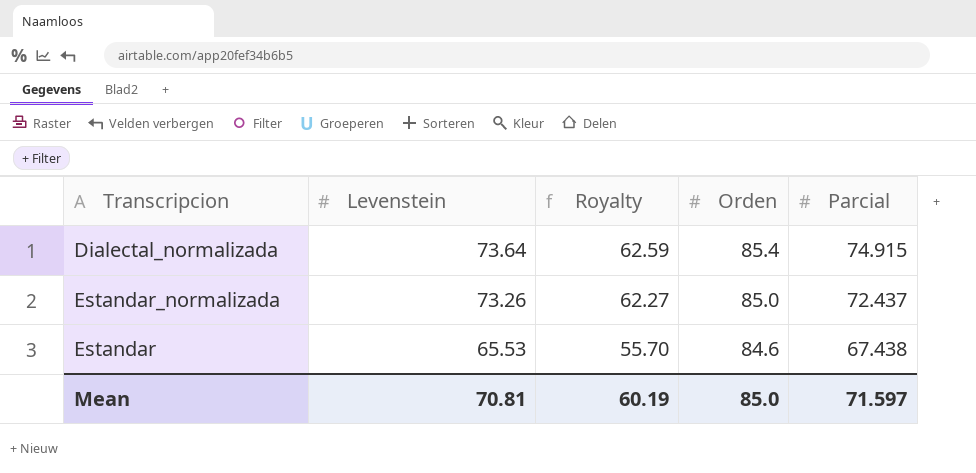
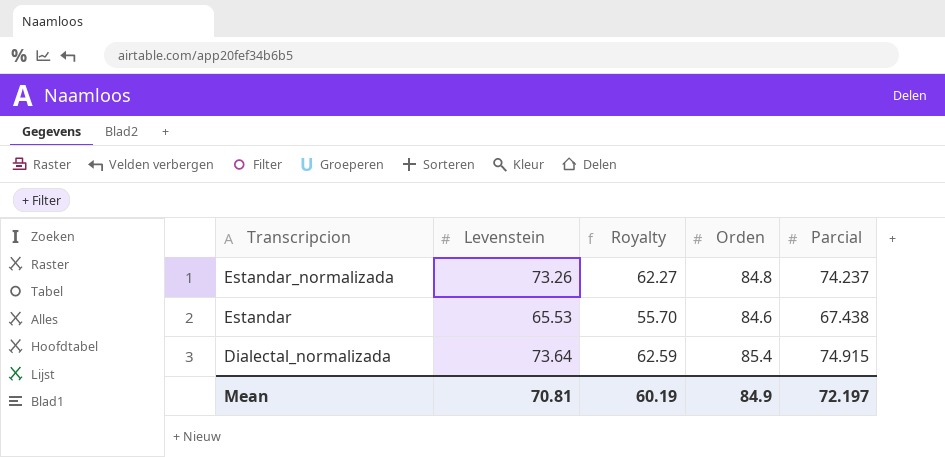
row order: Levenstein descending -> Transcripcion descending
Estandar_normalizada | Orden: 85.0 -> 84.8
Estandar_normalizada | Parcial: 72.437 -> 74.237
Mean | Orden: 85.0 -> 84.9
Mean | Parcial: 71.597 -> 72.197

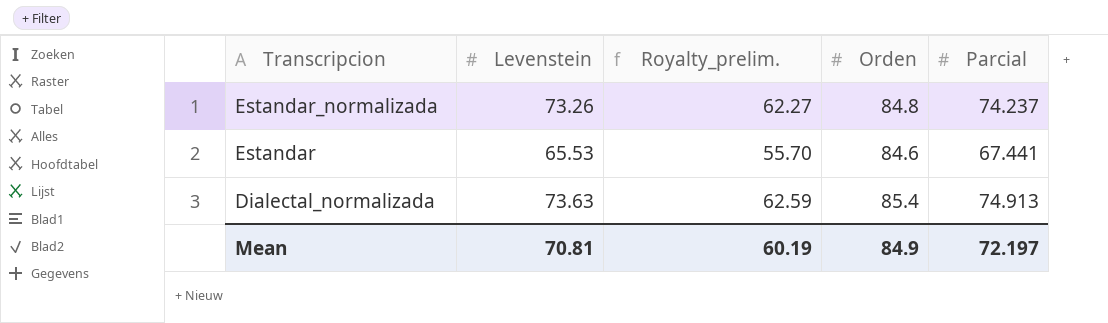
column name: Royalty -> Royalty_prelim.
Estandar | Parcial: 67.438 -> 67.441
Dialectal_normalizada | Levenstein: 73.64 -> 73.63
Dialectal_normalizada | Parcial: 74.915 -> 74.913

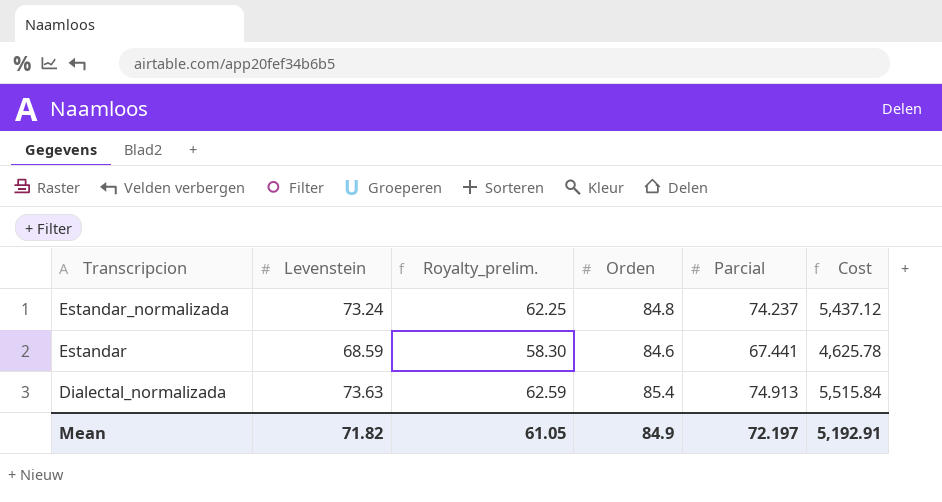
column Cost | formula: none -> [Levenstein] * [Parcial]
Estandar_normalizada | Levenstein: 73.26 -> 73.24
Estandar_normalizada | Royalty_prelim.: 62.27 -> 62.25
Estandar | Levenstein: 65.53 -> 68.59
Estandar | Royalty_prelim.: 55.70 -> 58.30
Mean | Levenstein: 70.81 -> 71.82
Mean | Royalty_prelim.: 60.19 -> 61.05

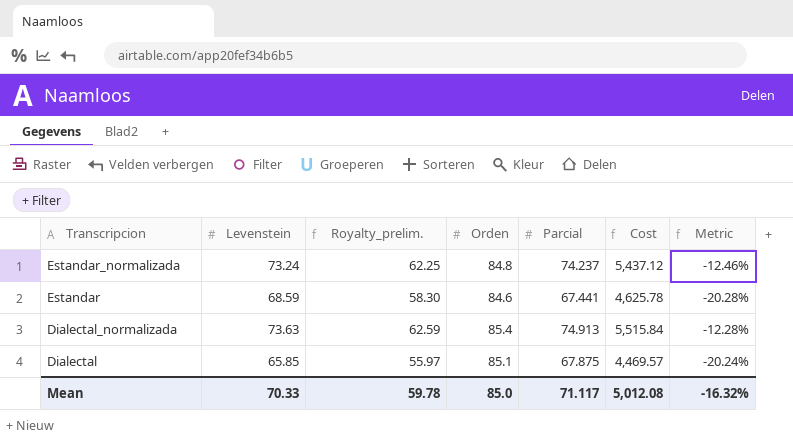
column Metric | formula: none -> ([Parcial] - [Orden]) / [Orden]
row Dialectal: none -> 65.85 | 55.97 | 85.1 | 67.875 | 4,469.57 | -20.24%
Mean | Levenstein: 71.82 -> 70.33
Mean | Royalty_prelim.: 61.05 -> 59.78
Mean | Orden: 84.9 -> 85.0
Mean | Parcial: 72.197 -> 71.117
Mean | Cost: 5,192.91 -> 5,012.08

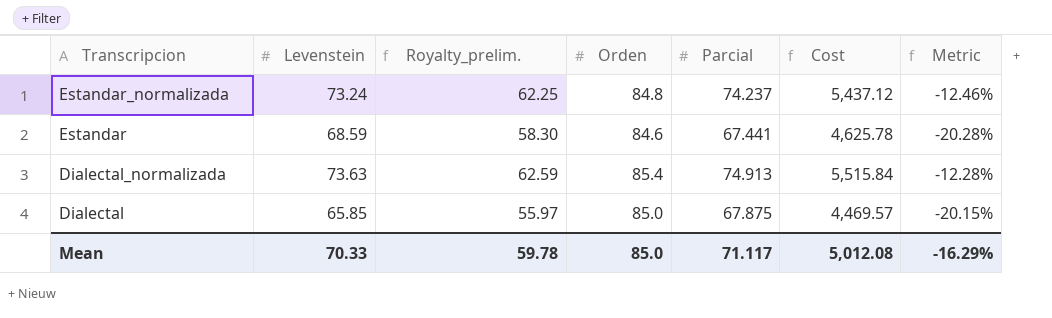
Dialectal | Orden: 85.1 -> 85.0
Dialectal | Metric: -20.24% -> -20.15%
Mean | Metric: -16.32% -> -16.29%

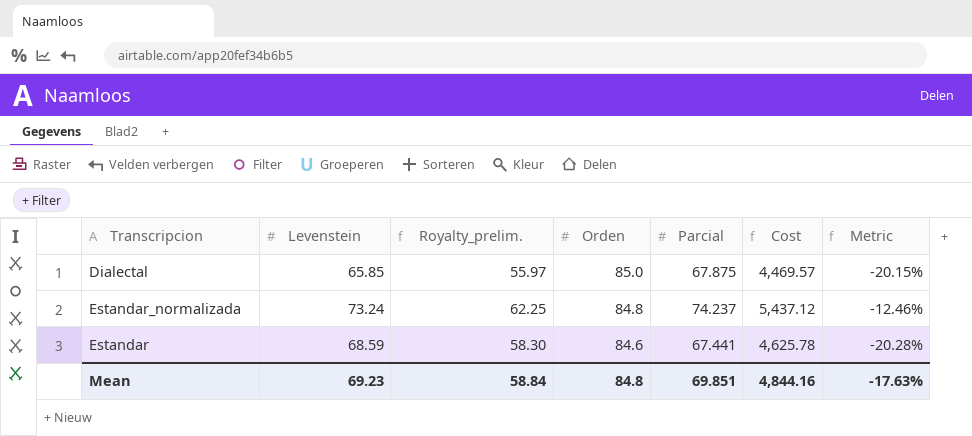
row order: Transcripcion descending -> Orden descending
row Dialectal_normalizada: 73.63 | 62.59 | 85.4 | 74.913 | 5,515.84 | -12.28% -> none
Mean | Levenstein: 70.33 -> 69.23
Mean | Royalty_prelim.: 59.78 -> 58.84
Mean | Orden: 85.0 -> 84.8
Mean | Parcial: 71.117 -> 69.851
Mean | Cost: 5,012.08 -> 4,844.16
Mean | Metric: -16.29% -> -17.63%

